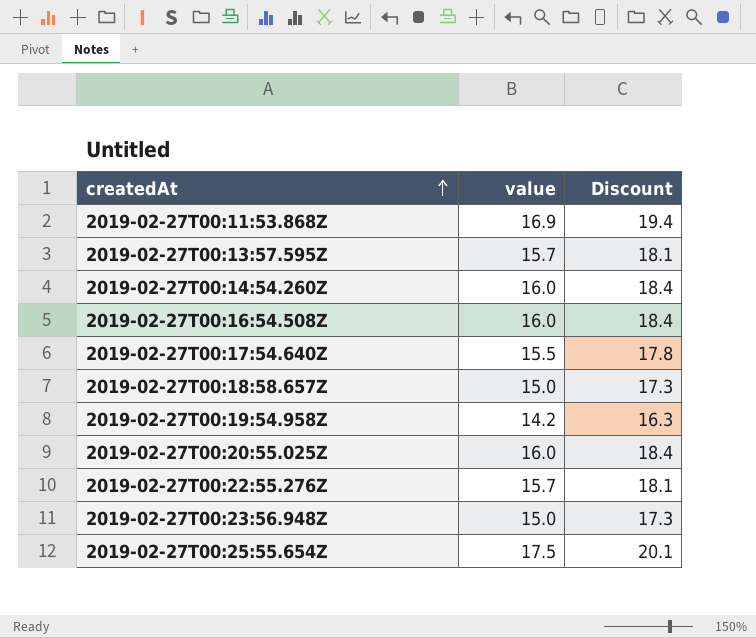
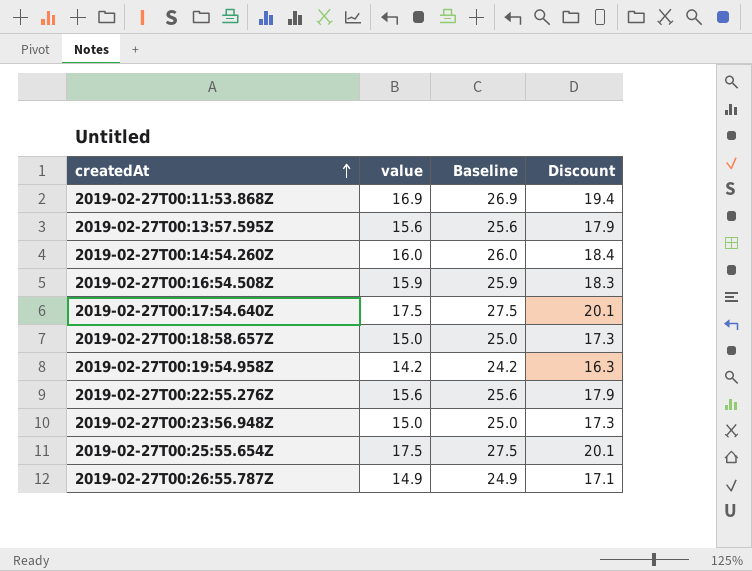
column Baseline | formula: none -> [value] + 10
row 2019-02-27T00:20:55.025Z: 16.0 | 18.4 -> none
2019-02-27T00:13:57.595Z | value: 15.7 -> 15.6
2019-02-27T00:13:57.595Z | Discount: 18.1 -> 17.9
2019-02-27T00:16:54.508Z | value: 16.0 -> 15.9
2019-02-27T00:16:54.508Z | Discount: 18.4 -> 18.3
2019-02-27T00:17:54.640Z | value: 15.5 -> 17.5
2019-02-27T00:17:54.640Z | Discount: 17.8 -> 20.1
2019-02-27T00:22:55.276Z | value: 15.7 -> 15.6
2019-02-27T00:22:55.276Z | Discount: 18.1 -> 17.9
row 2019-02-27T00:26:55.787Z: none -> 14.9 | 24.9 | 17.1

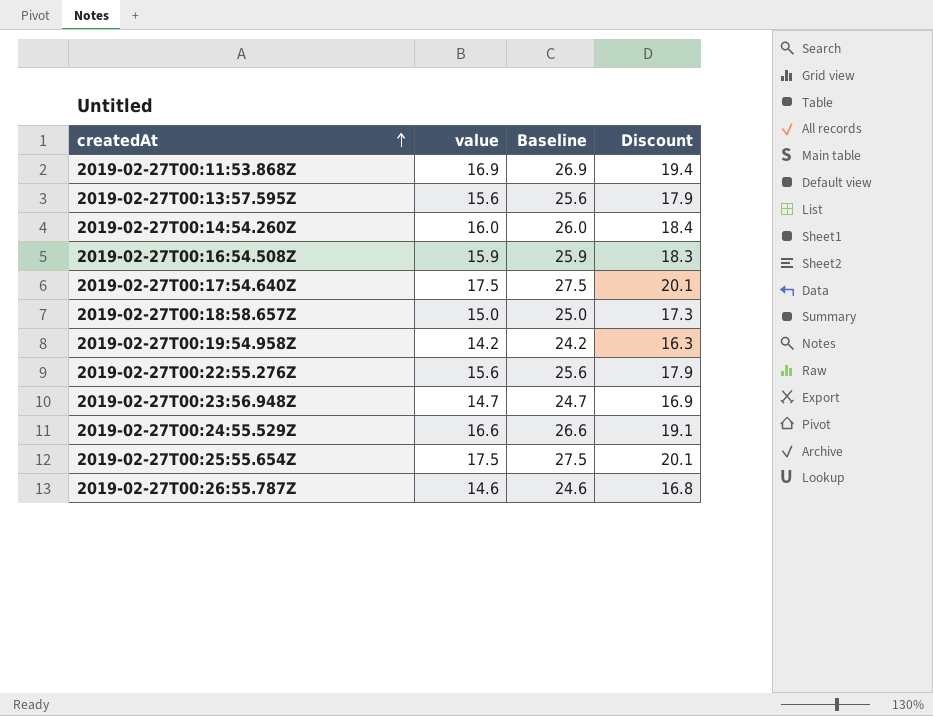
2019-02-27T00:23:56.948Z | value: 15.0 -> 14.7
2019-02-27T00:23:56.948Z | Baseline: 25.0 -> 24.7
2019-02-27T00:23:56.948Z | Discount: 17.3 -> 16.9
row 2019-02-27T00:24:55.529Z: none -> 16.6 | 26.6 | 19.1
2019-02-27T00:26:55.787Z | value: 14.9 -> 14.6
2019-02-27T00:26:55.787Z | Baseline: 24.9 -> 24.6
2019-02-27T00:26:55.787Z | Discount: 17.1 -> 16.8

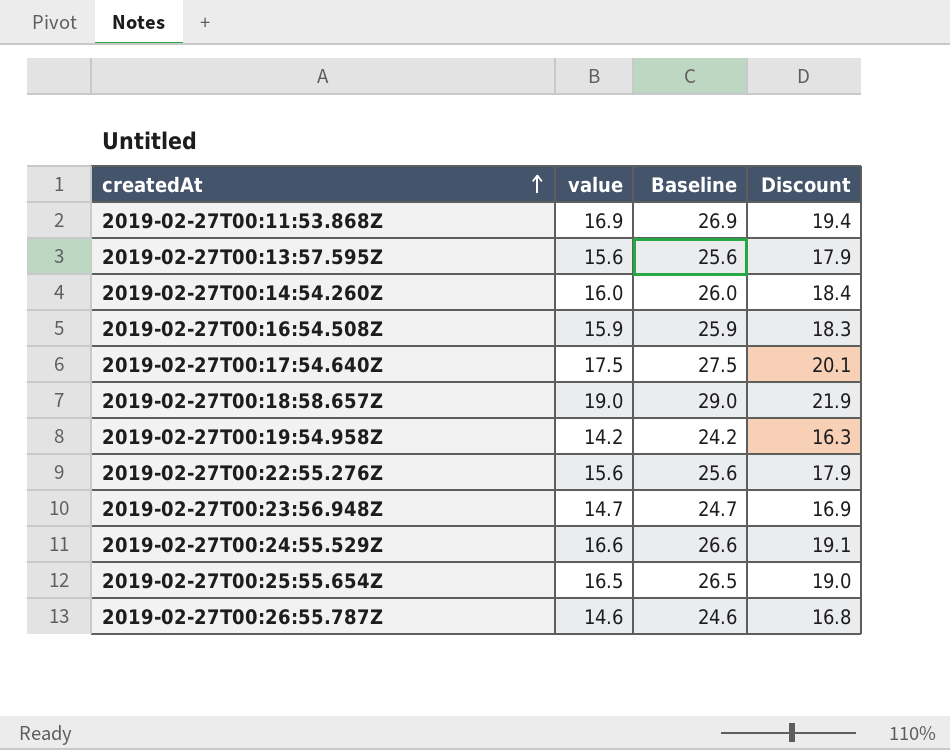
2019-02-27T00:18:58.657Z | value: 15.0 -> 19.0
2019-02-27T00:18:58.657Z | Baseline: 25.0 -> 29.0
2019-02-27T00:18:58.657Z | Discount: 17.3 -> 21.9
2019-02-27T00:25:55.654Z | value: 17.5 -> 16.5
2019-02-27T00:25:55.654Z | Baseline: 27.5 -> 26.5
2019-02-27T00:25:55.654Z | Discount: 20.1 -> 19.0

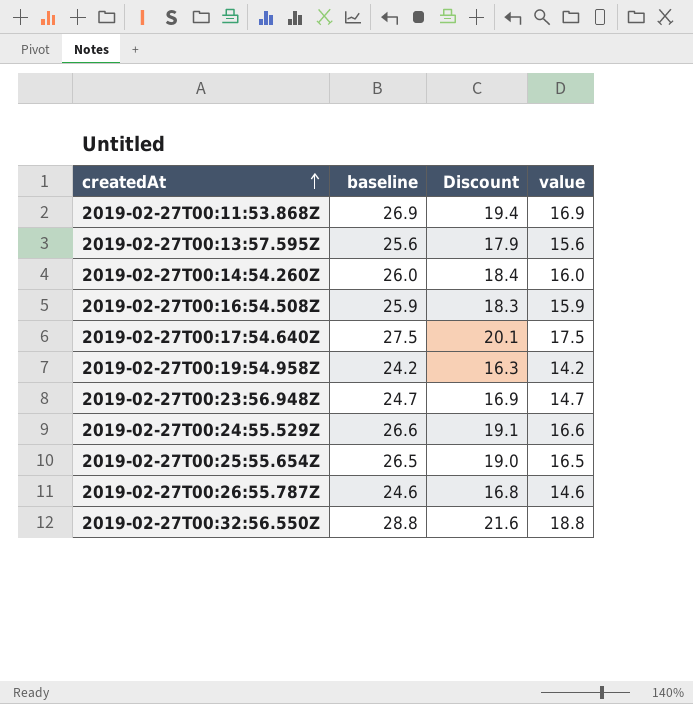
column name: Baseline -> baseline
column value | position: 2 -> 4
row 2019-02-27T00:18:58.657Z: 19.0 | 29.0 | 21.9 -> none
row 2019-02-27T00:22:55.276Z: 15.6 | 25.6 | 17.9 -> none
row 2019-02-27T00:32:56.550Z: none -> 28.8 | 21.6 | 18.8

